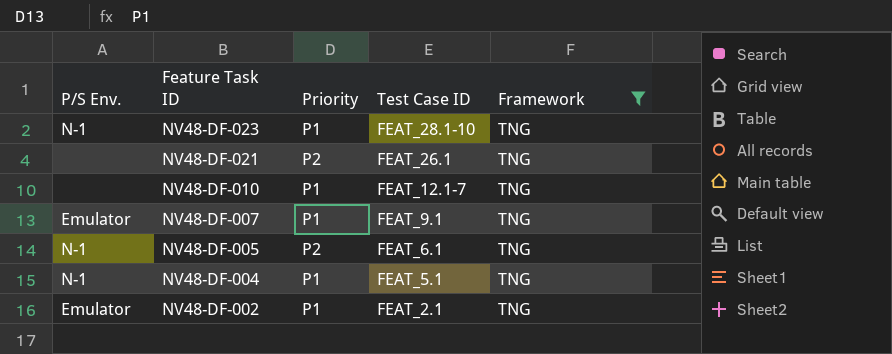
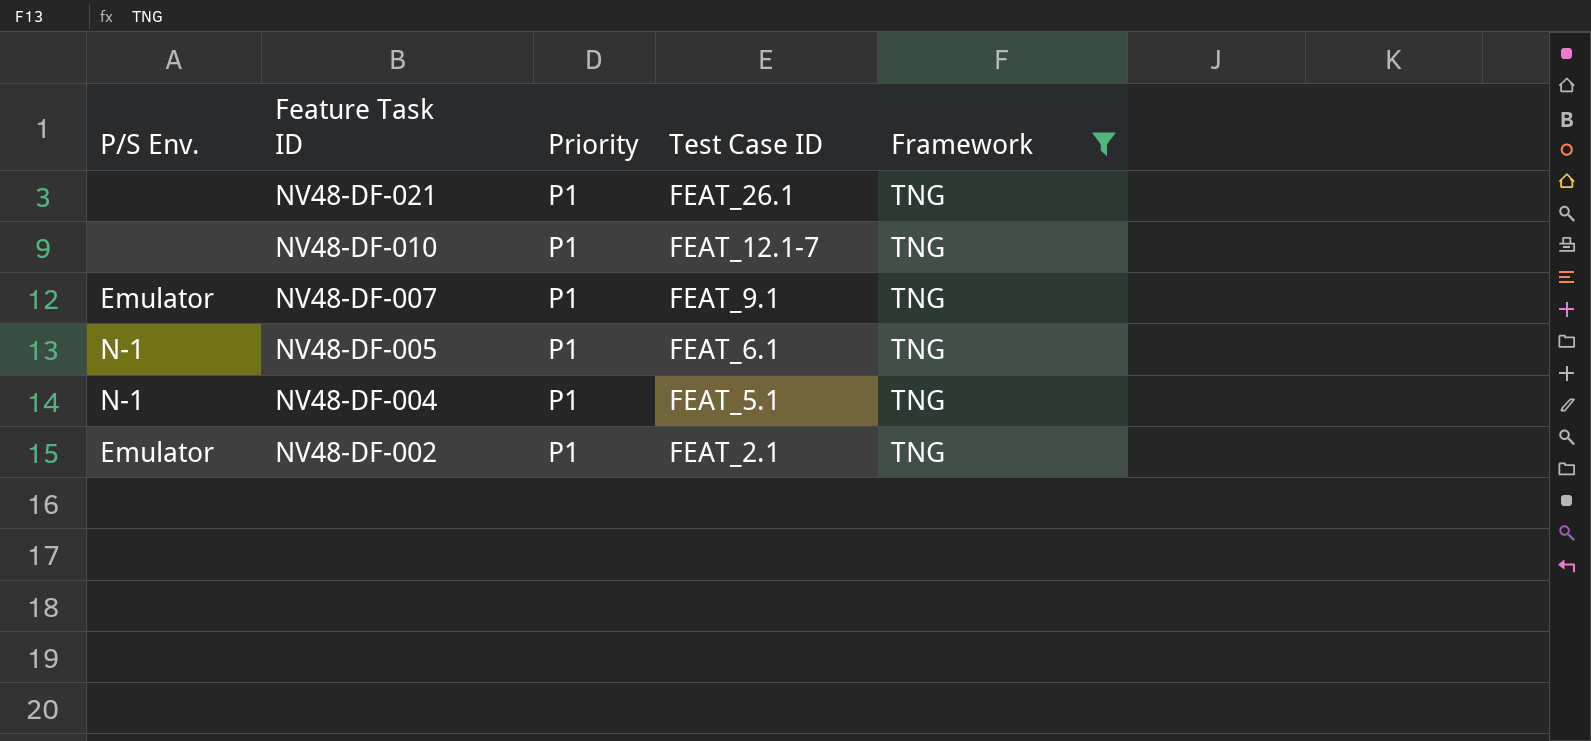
row NV48-DF-023: N-1 | P1 | FEAT_28.1-10 | TNG -> none
NV48-DF-021 | Priority: P2 -> P1
NV48-DF-005 | Priority: P2 -> P1

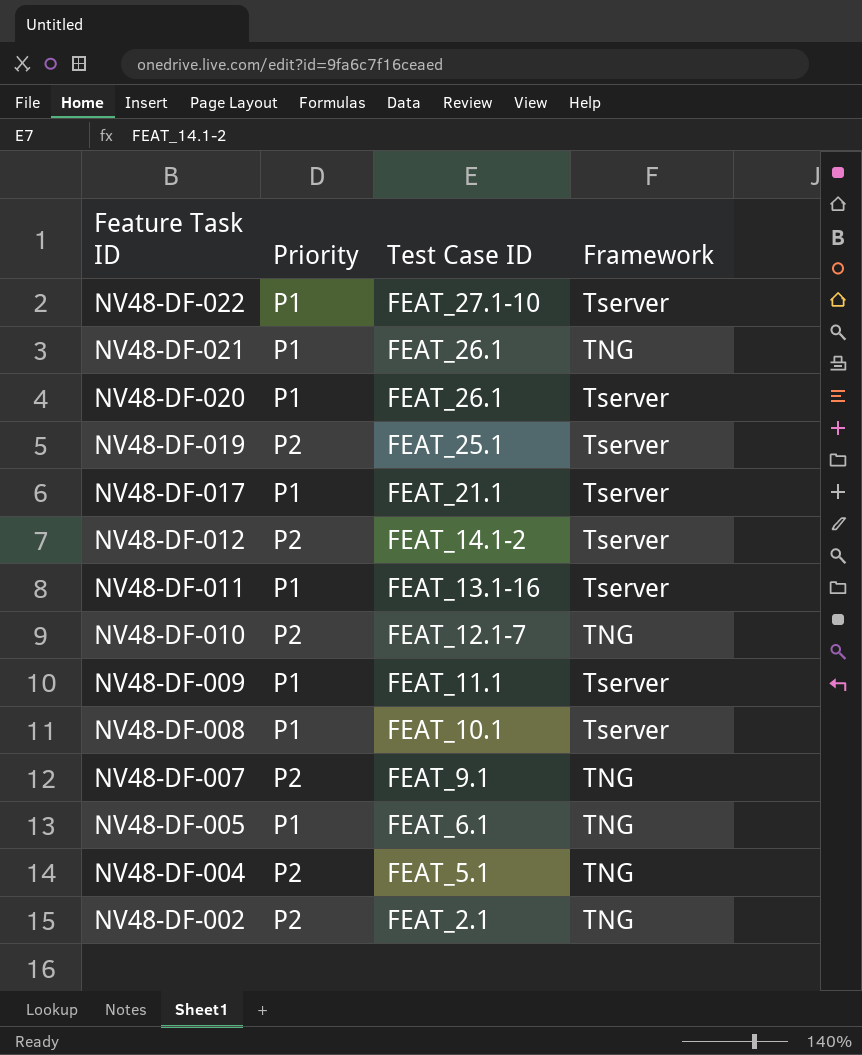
filter: Framework = TNG -> none
column P/S Env. | position: 1 -> none
NV48-DF-010 | Priority: P1 -> P2
NV48-DF-007 | Priority: P1 -> P2
NV48-DF-004 | Priority: P1 -> P2
NV48-DF-002 | Priority: P1 -> P2

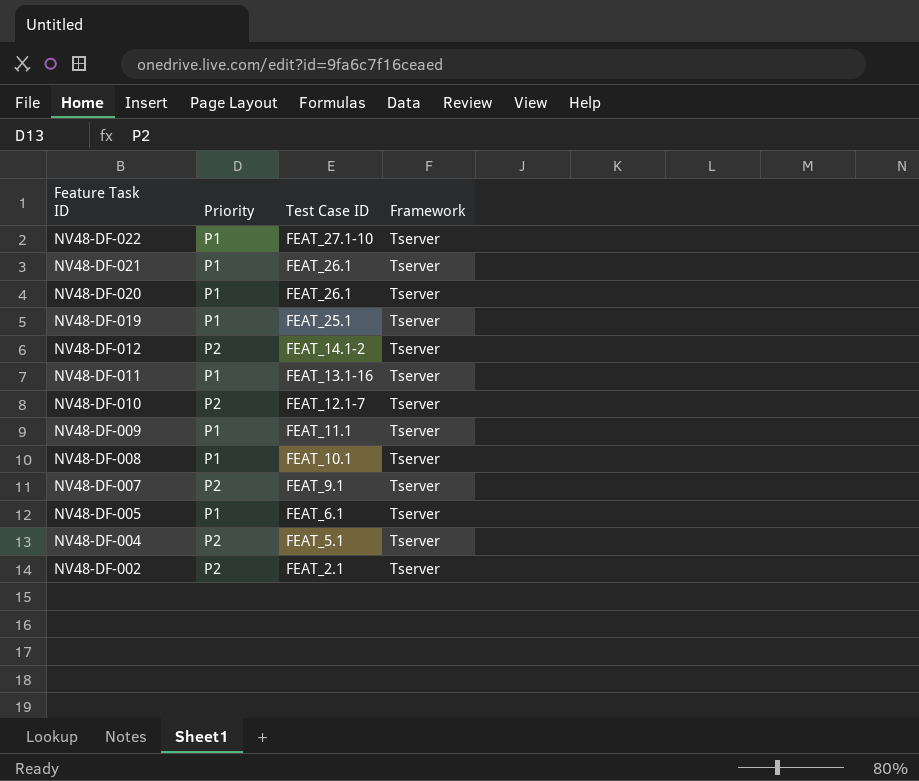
row NV48-DF-017: P1 | FEAT_21.1 | Tserver -> none
NV48-DF-021 | Framework: TNG -> Tserver
NV48-DF-019 | Priority: P2 -> P1
NV48-DF-010 | Framework: TNG -> Tserver
NV48-DF-007 | Framework: TNG -> Tserver
NV48-DF-005 | Framework: TNG -> Tserver
NV48-DF-004 | Framework: TNG -> Tserver
NV48-DF-002 | Framework: TNG -> Tserver

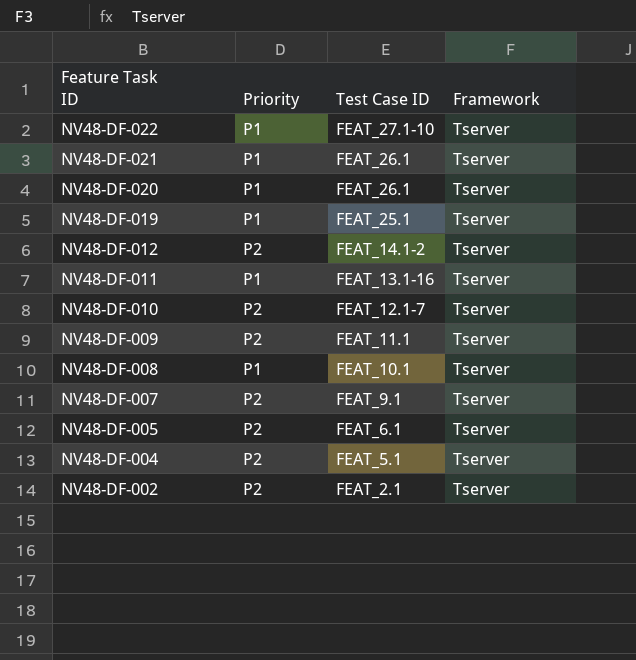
NV48-DF-009 | Priority: P1 -> P2
NV48-DF-005 | Priority: P1 -> P2

